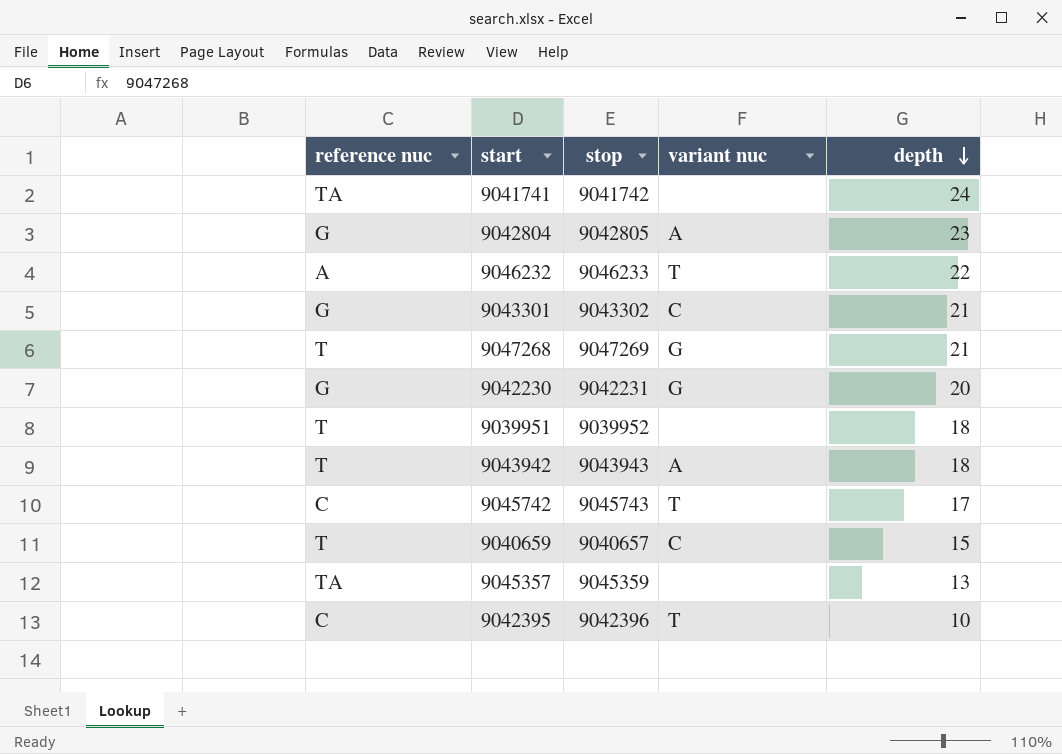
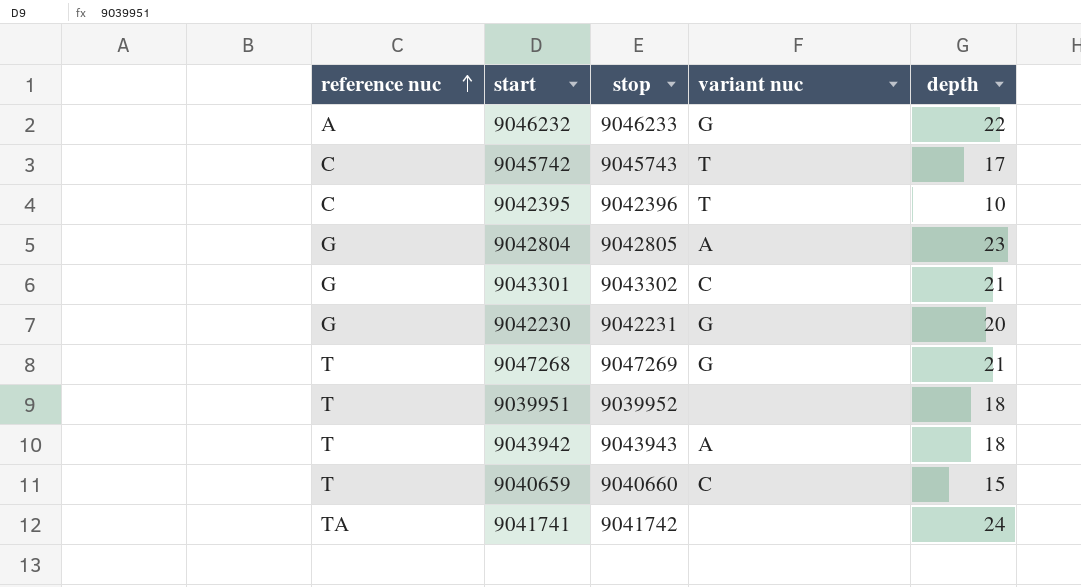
row order: depth descending -> reference nuc ascending
row 9045357: TA | 9045359 | none | 13 -> none
9046232 | variant nuc: T -> G
9040659 | stop: 9040657 -> 9040660

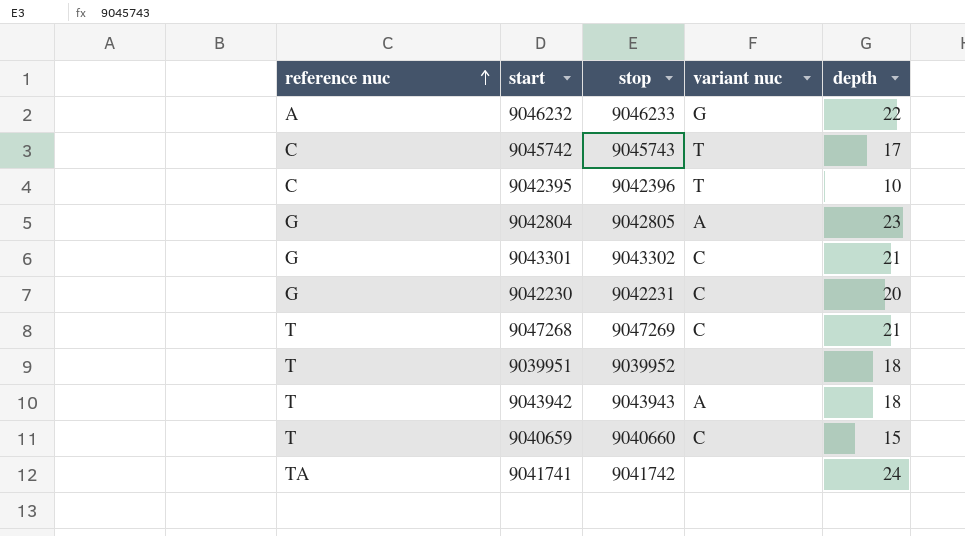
9042230 | variant nuc: G -> C
9047268 | variant nuc: G -> C

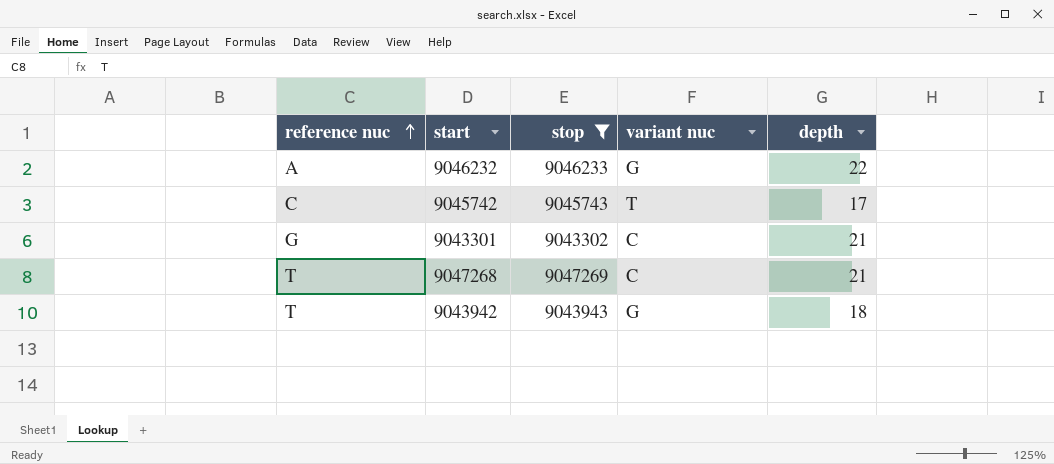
filter: none -> stop >= 9043302
9043942 | variant nuc: A -> G

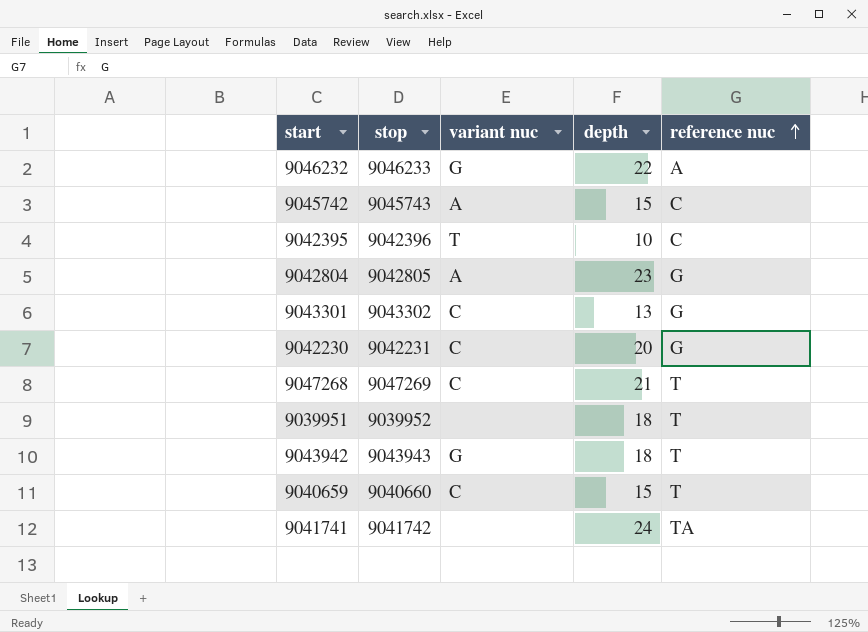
filter: stop >= 9043302 -> none
column reference nuc | position: 1 -> 5
9045742 | variant nuc: T -> A
9045742 | depth: 17 -> 15
9043301 | depth: 21 -> 13

